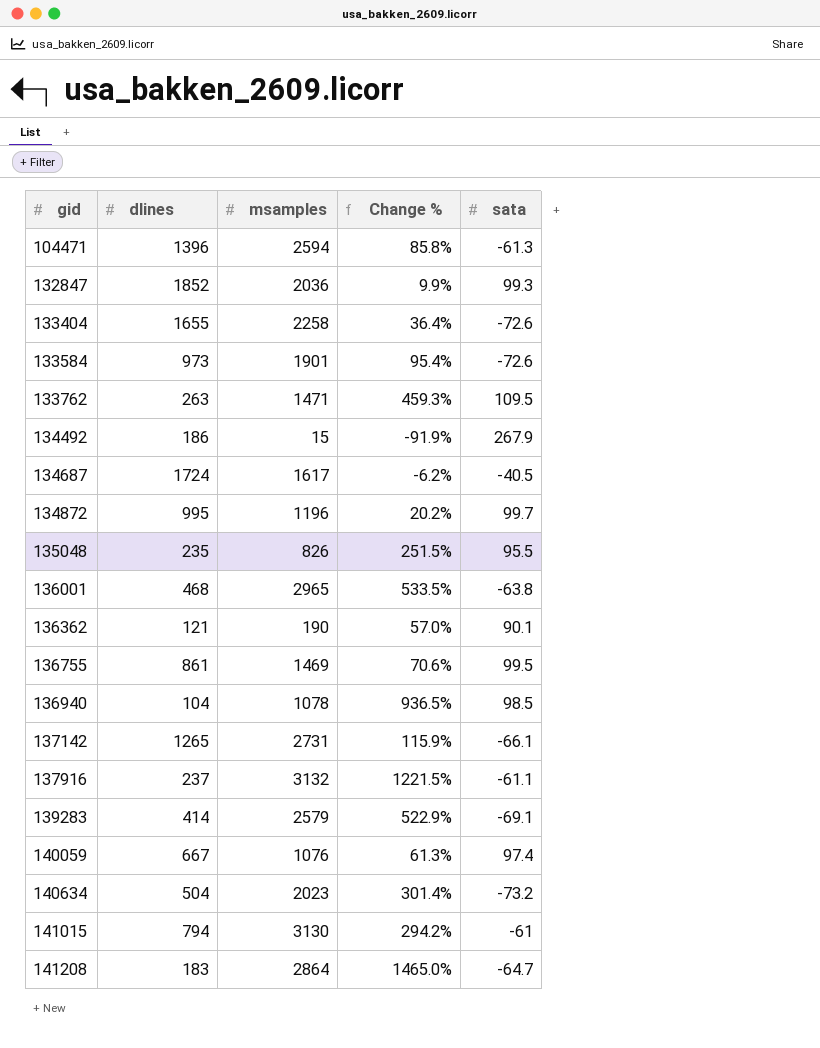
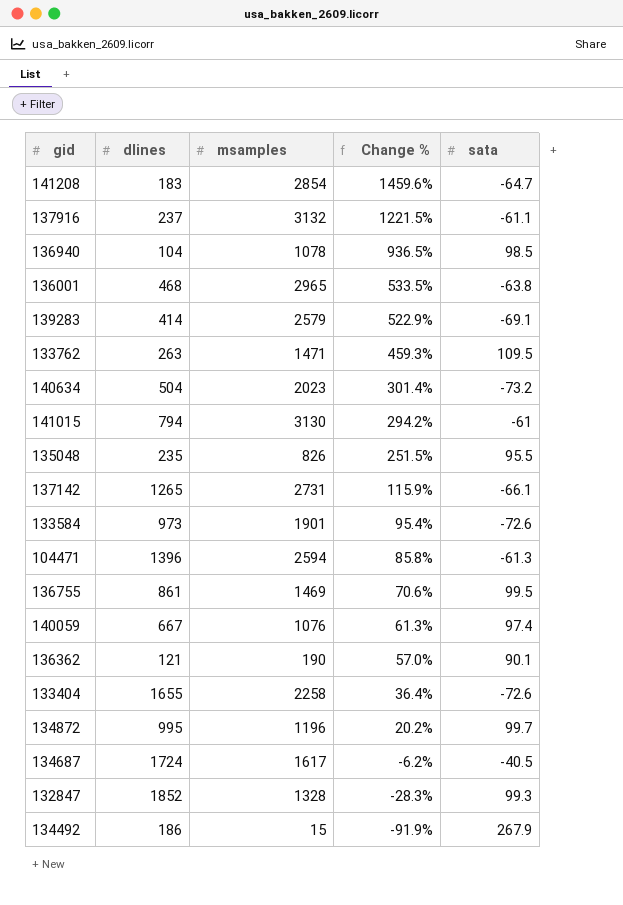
row order: gid ascending -> Change % descending
141208 | msamples: 2864 -> 2854
141208 | Change %: 1465.0% -> 1459.6%
132847 | msamples: 2036 -> 1328
132847 | Change %: 9.9% -> -28.3%

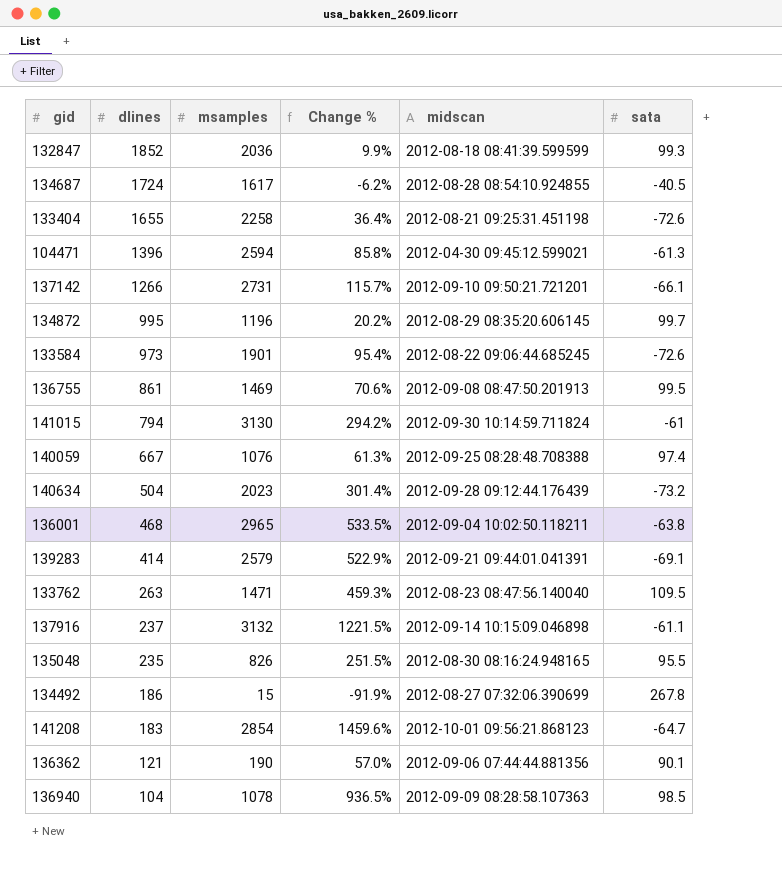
row order: Change % descending -> dlines descending
column midscan | position: none -> 5
132847 | msamples: 1328 -> 2036
132847 | Change %: -28.3% -> 9.9%
137142 | dlines: 1265 -> 1266
137142 | Change %: 115.9% -> 115.7%
134492 | sata: 267.9 -> 267.8

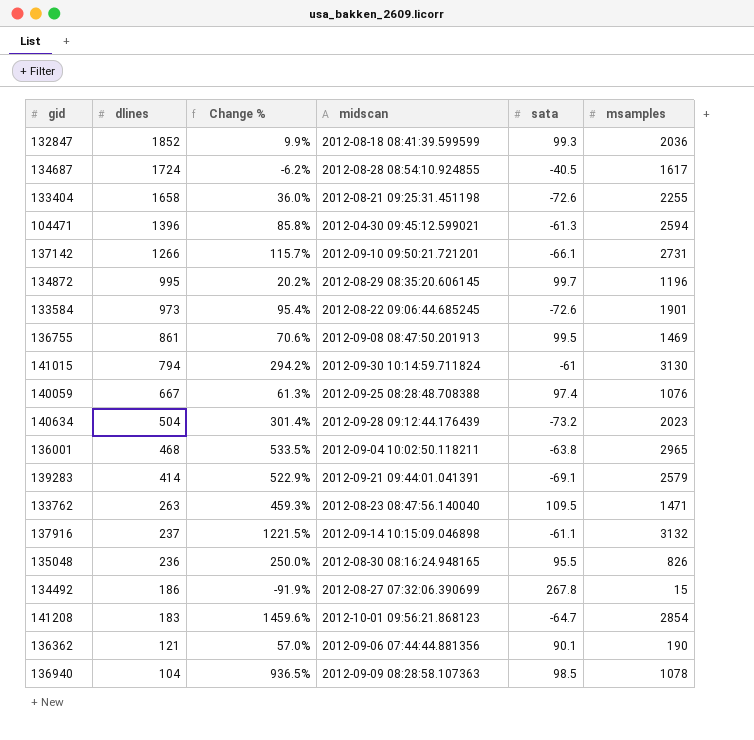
column msamples | position: 3 -> 6
133404 | dlines: 1655 -> 1658
133404 | Change %: 36.4% -> 36.0%
133404 | msamples: 2258 -> 2255
135048 | dlines: 235 -> 236
135048 | Change %: 251.5% -> 250.0%

